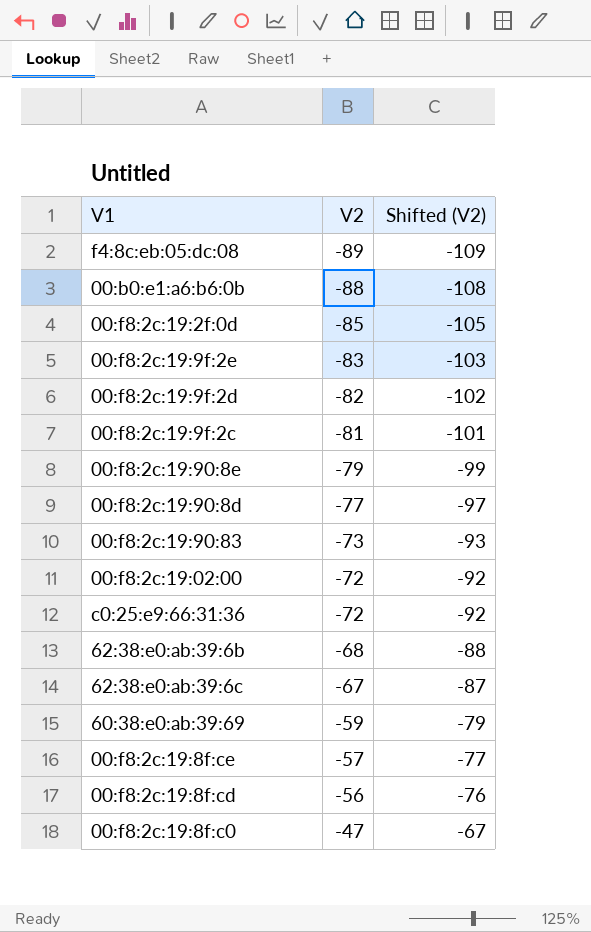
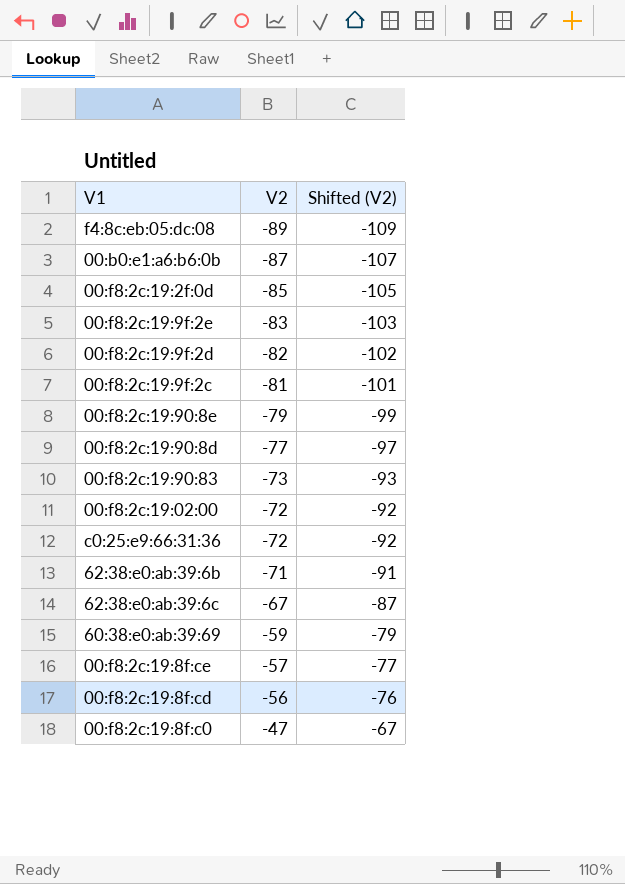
00:b0:e1:a6:b6:0b | V2: -88 -> -87
00:b0:e1:a6:b6:0b | Shifted (V2): -108 -> -107
62:38:e0:ab:39:6b | V2: -68 -> -71
62:38:e0:ab:39:6b | Shifted (V2): -88 -> -91

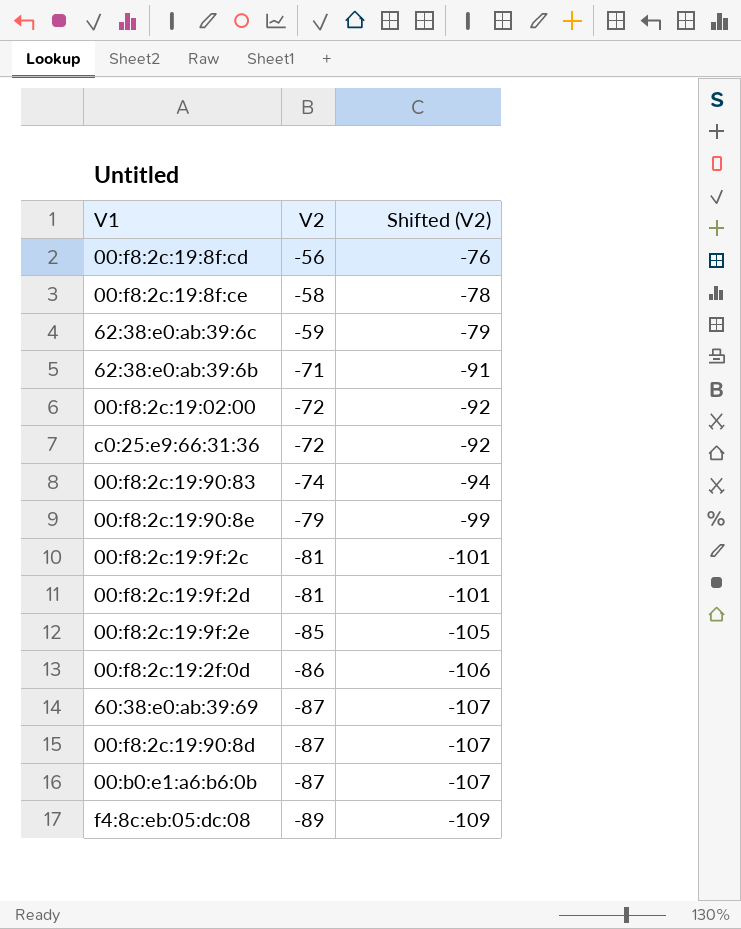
row order: V2 ascending -> V2 descending
row 00:f8:2c:19:8f:c0: -47 | -67 -> none
00:f8:2c:19:8f:ce | V2: -57 -> -58
00:f8:2c:19:8f:ce | Shifted (V2): -77 -> -78
62:38:e0:ab:39:6c | V2: -67 -> -59
62:38:e0:ab:39:6c | Shifted (V2): -87 -> -79
00:f8:2c:19:90:83 | V2: -73 -> -74
00:f8:2c:19:90:83 | Shifted (V2): -93 -> -94
00:f8:2c:19:9f:2d | V2: -82 -> -81
00:f8:2c:19:9f:2d | Shifted (V2): -102 -> -101
00:f8:2c:19:9f:2e | V2: -83 -> -85
00:f8:2c:19:9f:2e | Shifted (V2): -103 -> -105
00:f8:2c:19:2f:0d | V2: -85 -> -86
00:f8:2c:19:2f:0d | Shifted (V2): -105 -> -106
60:38:e0:ab:39:69 | V2: -59 -> -87
60:38:e0:ab:39:69 | Shifted (V2): -79 -> -107
00:f8:2c:19:90:8d | V2: -77 -> -87
00:f8:2c:19:90:8d | Shifted (V2): -97 -> -107

